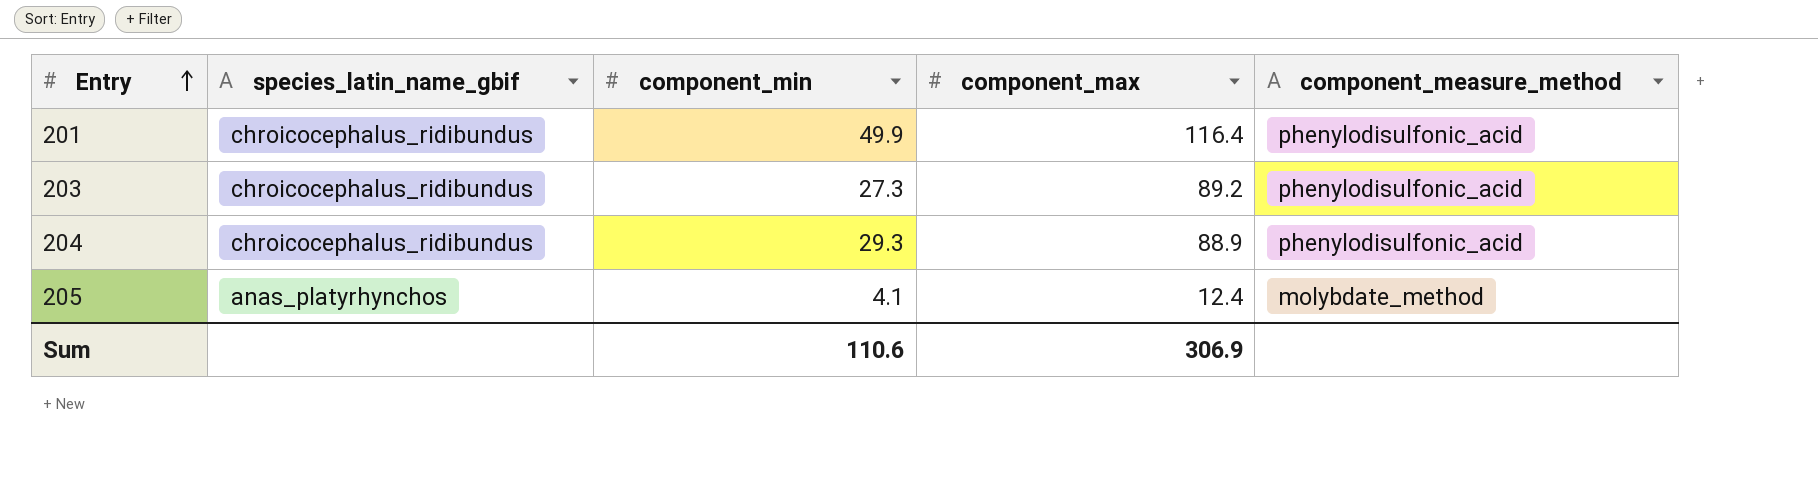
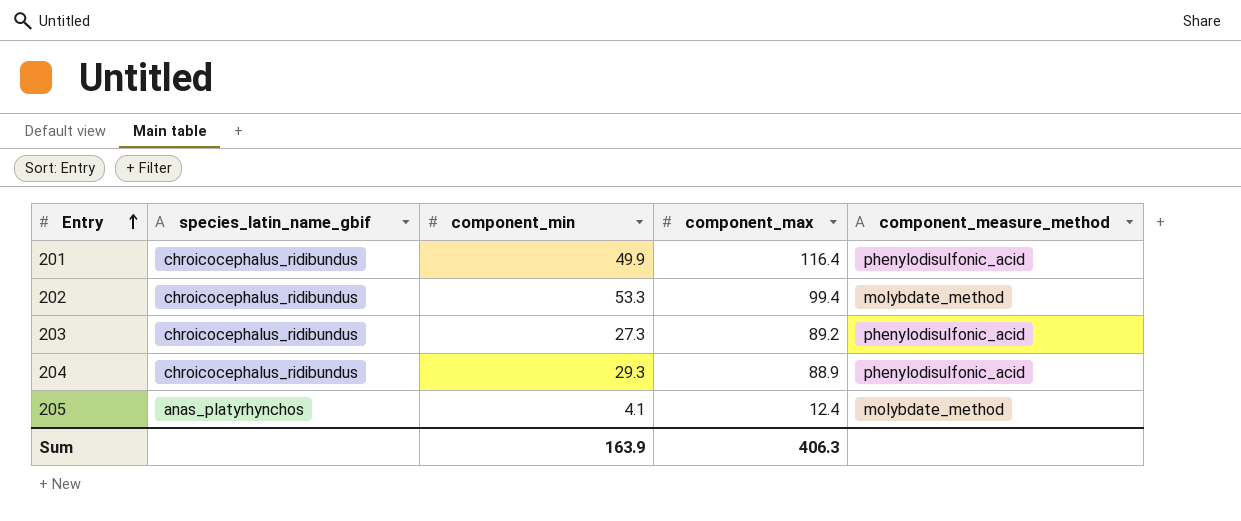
row 202: none -> chroicocephalus_ridibundus | 53.3 | 99.4 | molybdate_method
Sum | component_min: 110.6 -> 163.9
Sum | component_max: 306.9 -> 406.3

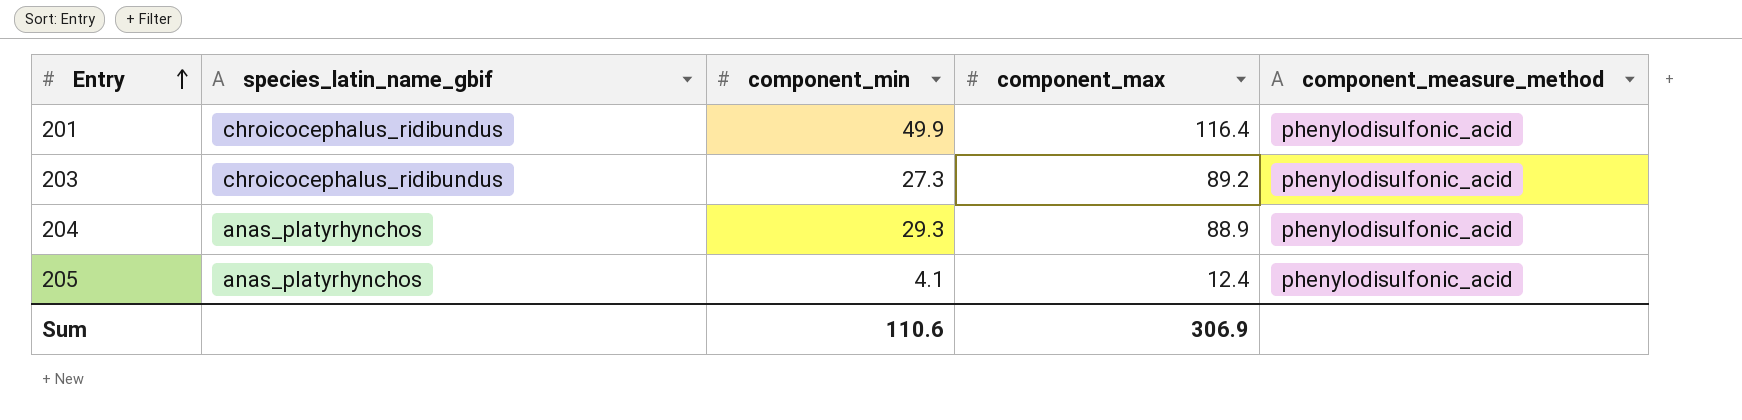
row 202: chroicocephalus_ridibundus | 53.3 | 99.4 | molybdate_method -> none
204 | species_latin_name_gbif: chroicocephalus_ridibundus -> anas_platyrhynchos
205 | component_measure_method: molybdate_method -> phenylodisulfonic_acid
Sum | component_min: 163.9 -> 110.6
Sum | component_max: 406.3 -> 306.9

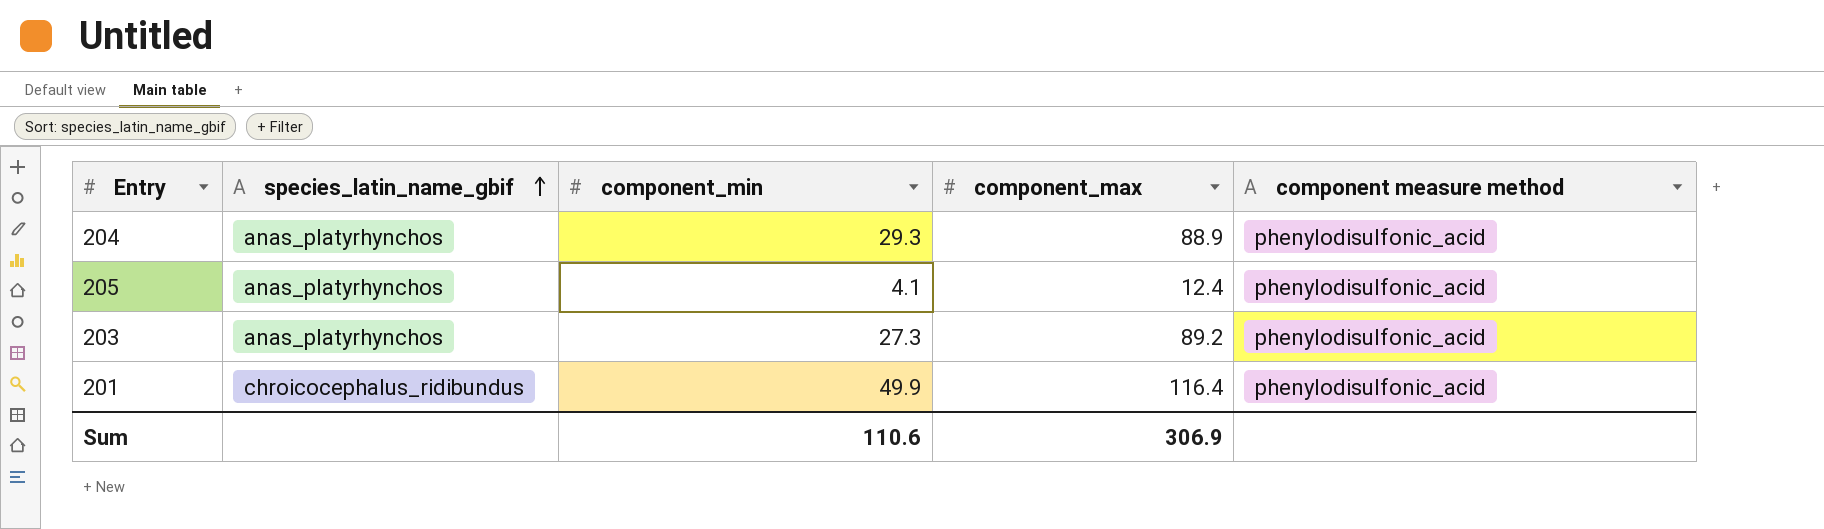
row order: Entry ascending -> species_latin_name_gbif ascending
column name: component_measure_method -> component measure method
203 | species_latin_name_gbif: chroicocephalus_ridibundus -> anas_platyrhynchos

